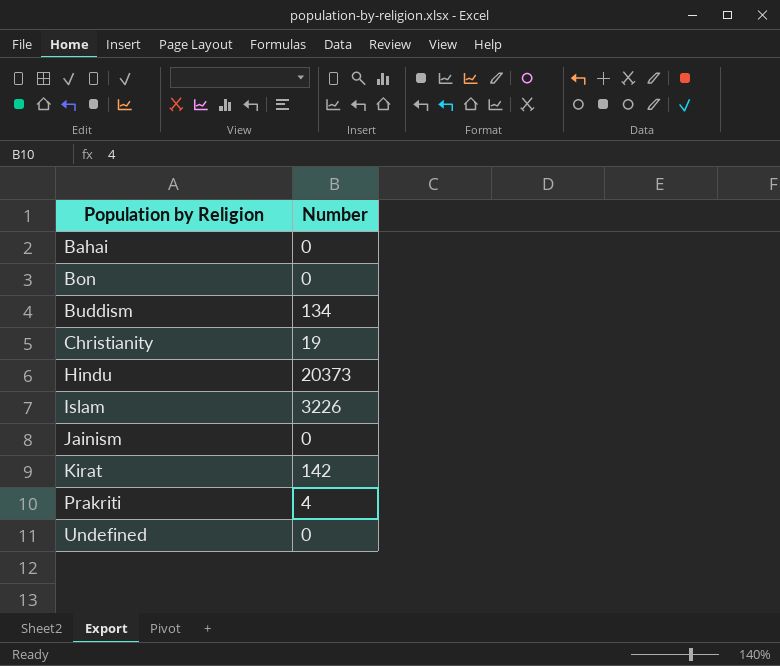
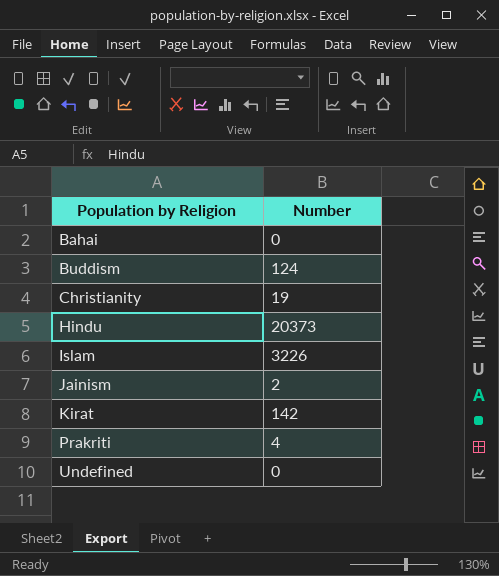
row Bon: 0 -> none
Buddism | Number: 134 -> 124
Jainism | Number: 0 -> 2

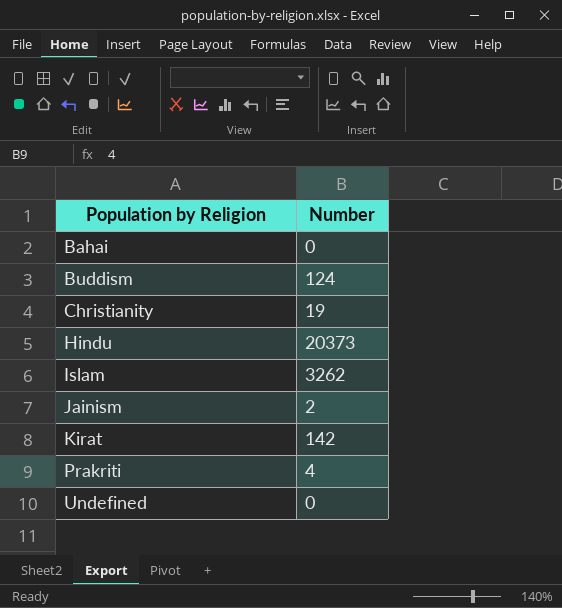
Islam | Number: 3226 -> 3262

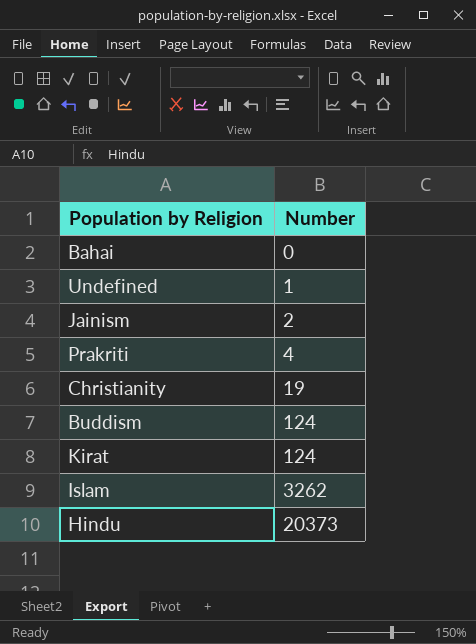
row order: Population by Religion ascending -> Number ascending
Undefined | Number: 0 -> 1
Kirat | Number: 142 -> 124

